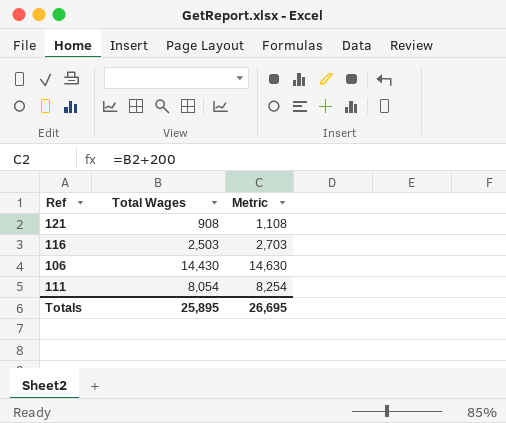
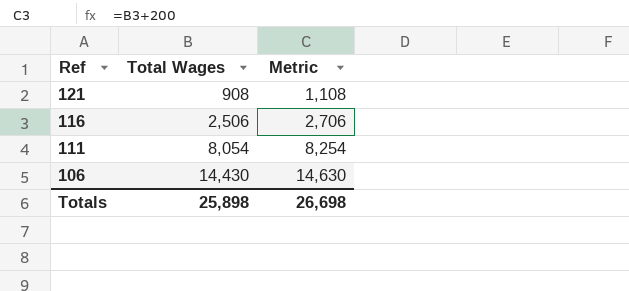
row order: none -> Ref descending
116 | Total Wages: 2,503 -> 2,506
116 | Metric: 2,703 -> 2,706
Totals | Total Wages: 25,895 -> 25,898
Totals | Metric: 26,695 -> 26,698

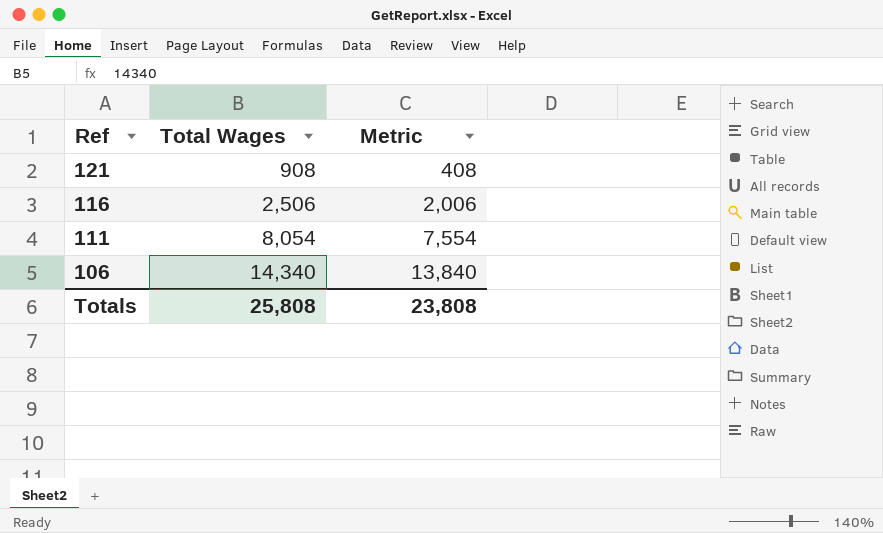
column Metric | formula: [Total Wages] + 200 -> [Total Wages] - 500
106 | Total Wages: 14,430 -> 14,340
Totals | Total Wages: 25,898 -> 25,808
Totals | Metric: 26,698 -> 23,808

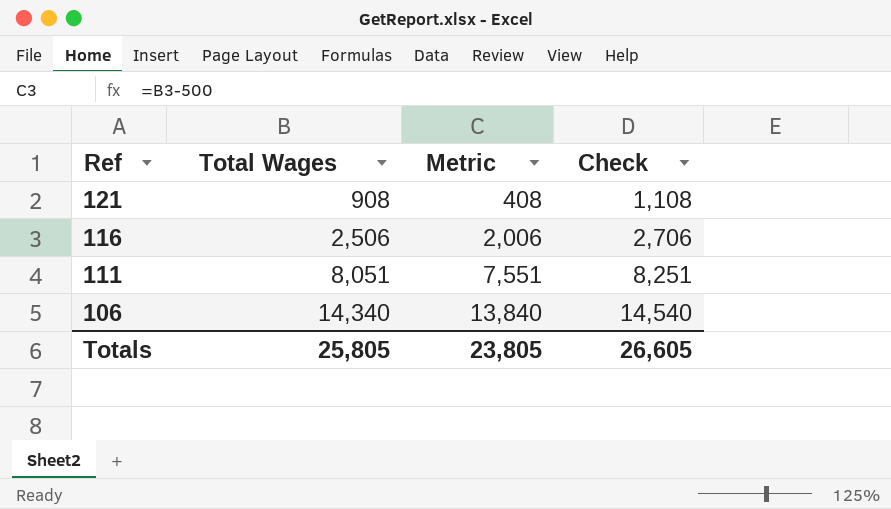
column Check | formula: none -> [Total Wages] + 200
111 | Total Wages: 8,054 -> 8,051
111 | Metric: 7,554 -> 7,551
Totals | Total Wages: 25,808 -> 25,805
Totals | Metric: 23,808 -> 23,805

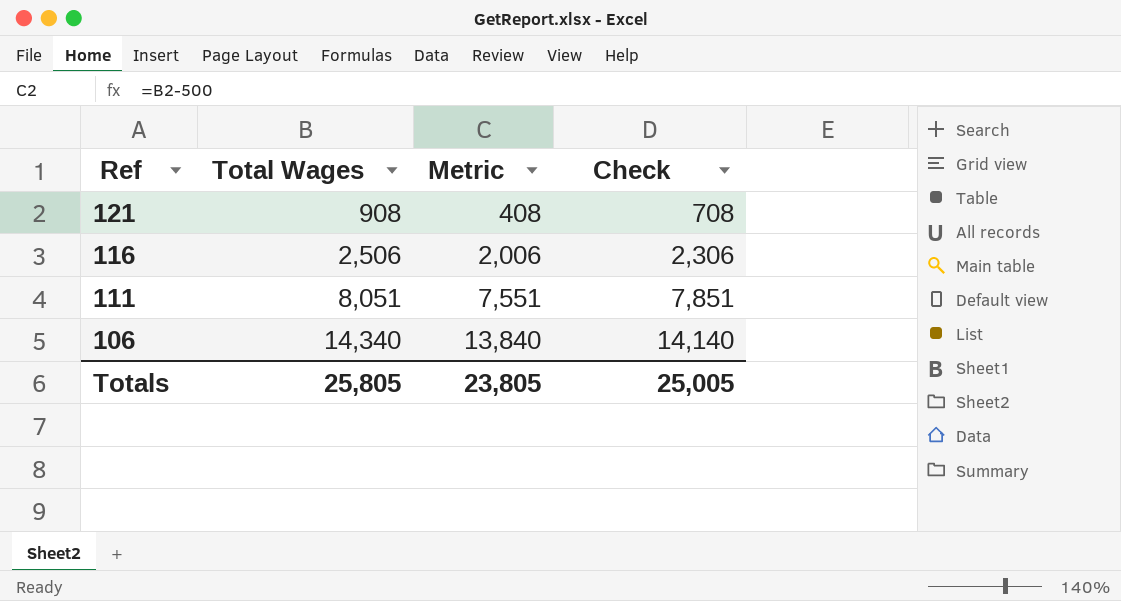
column Check | formula: [Total Wages] + 200 -> [Total Wages] - 200
Totals | Check: 26,605 -> 25,005

